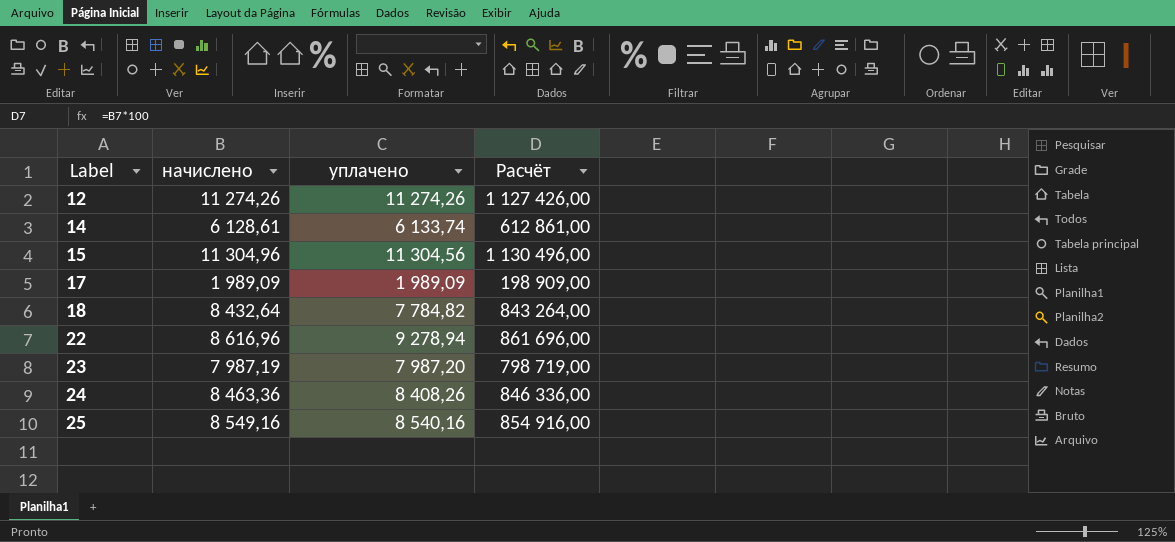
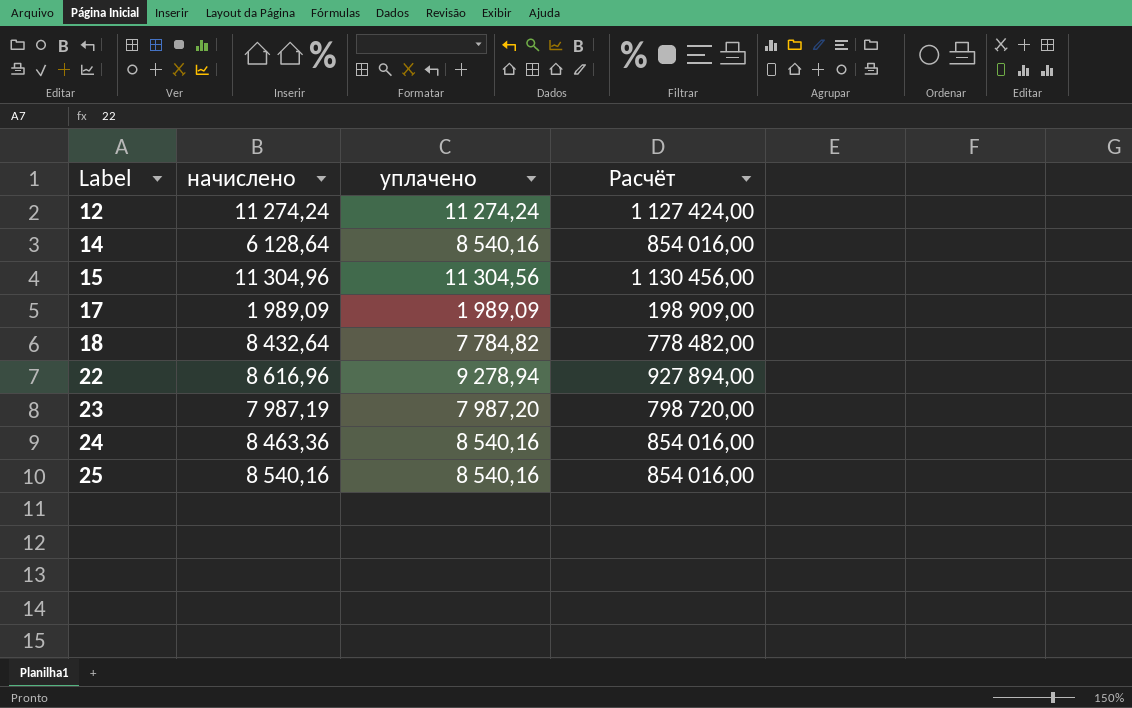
column Расчёт | formula: [начислено] * 100 -> [уплачено] * 100
12 | начислено: 11 274,26 -> 11 274,24
12 | уплачено: 11 274,26 -> 11 274,24
14 | начислено: 6 128,61 -> 6 128,64
14 | уплачено: 6 133,74 -> 8 540,16
24 | уплачено: 8 408,26 -> 8 540,16
25 | начислено: 8 549,16 -> 8 540,16

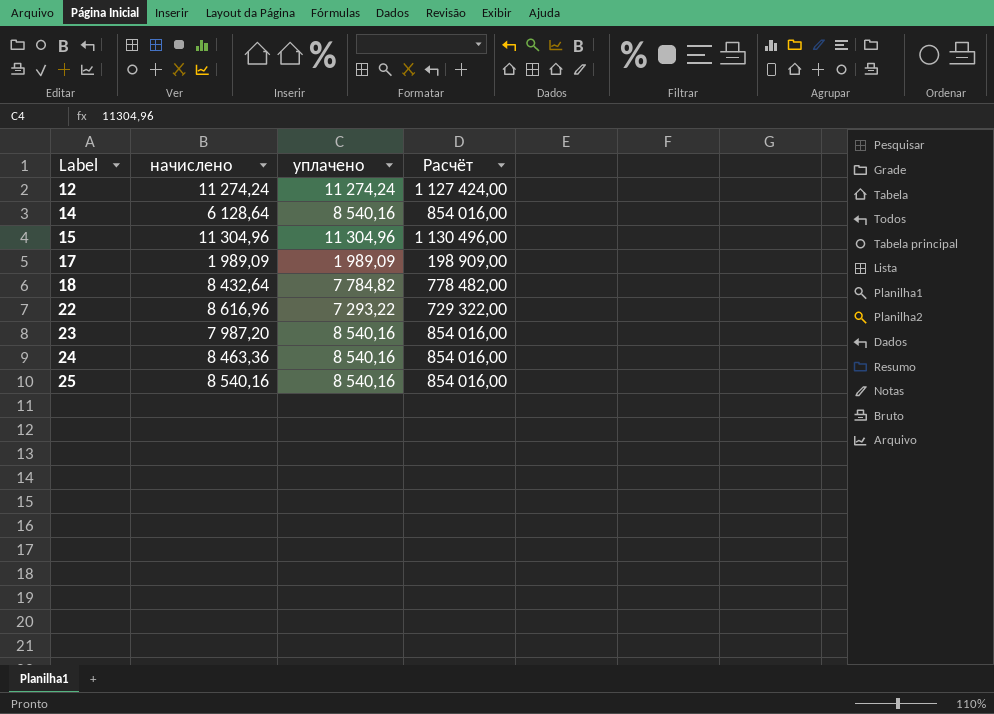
15 | уплачено: 11 304,56 -> 11 304,96
15 | Расчёт: 1 130 456,00 -> 1 130 496,00
22 | уплачено: 9 278,94 -> 7 293,22
22 | Расчёт: 927 894,00 -> 729 322,00
23 | начислено: 7 987,19 -> 7 987,20
23 | уплачено: 7 987,20 -> 8 540,16
23 | Расчёт: 798 720,00 -> 854 016,00

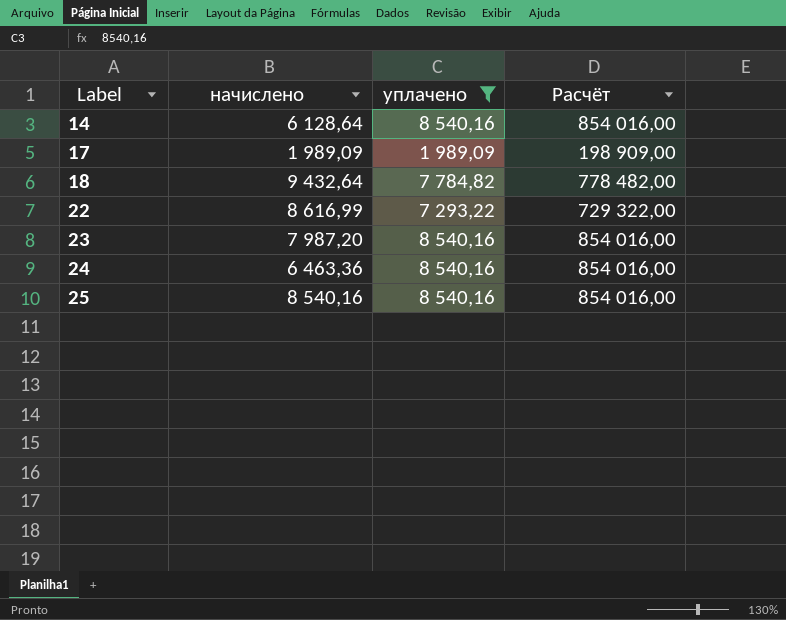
filter: none -> уплачено <= 8 540,16
18 | начислено: 8 432,64 -> 9 432,64
22 | начислено: 8 616,96 -> 8 616,99
24 | начислено: 8 463,36 -> 6 463,36

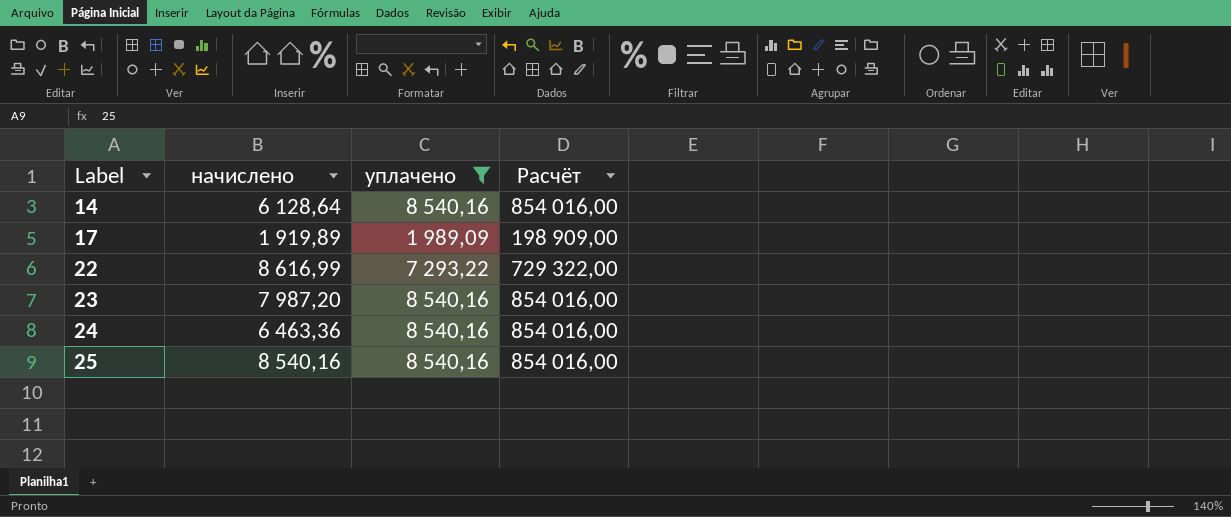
row 18: 9 432,64 | 7 784,82 | 778 482,00 -> none
17 | начислено: 1 989,09 -> 1 919,89

